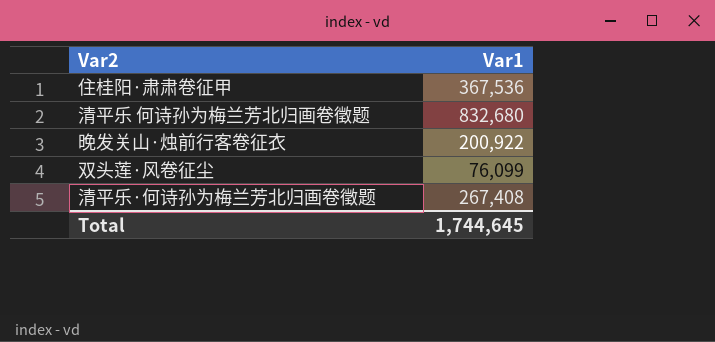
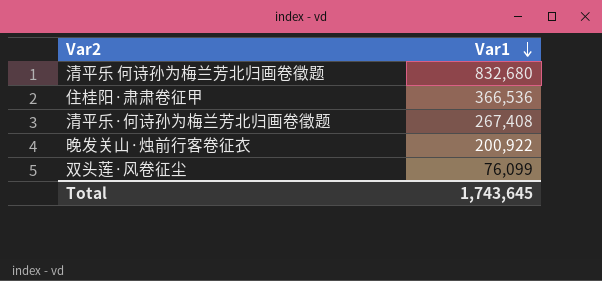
row order: none -> Var1 descending
住桂阳·肃肃卷征甲 | Var1: 367,536 -> 366,536
Total | Var1: 1,744,645 -> 1,743,645

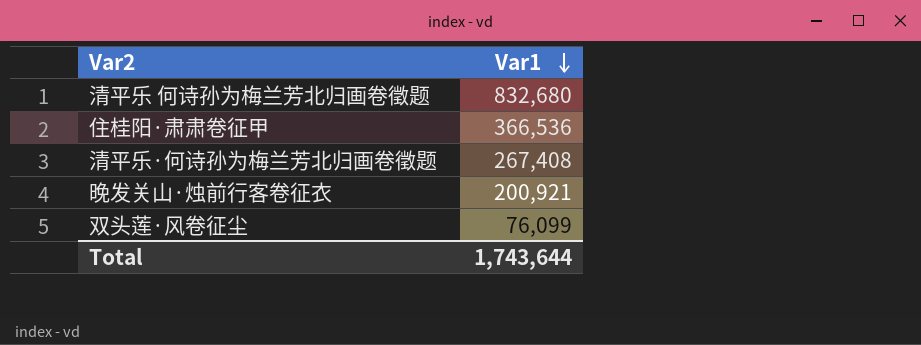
晚发关山·烛前行客卷征衣 | Var1: 200,922 -> 200,921
Total | Var1: 1,743,645 -> 1,743,644

